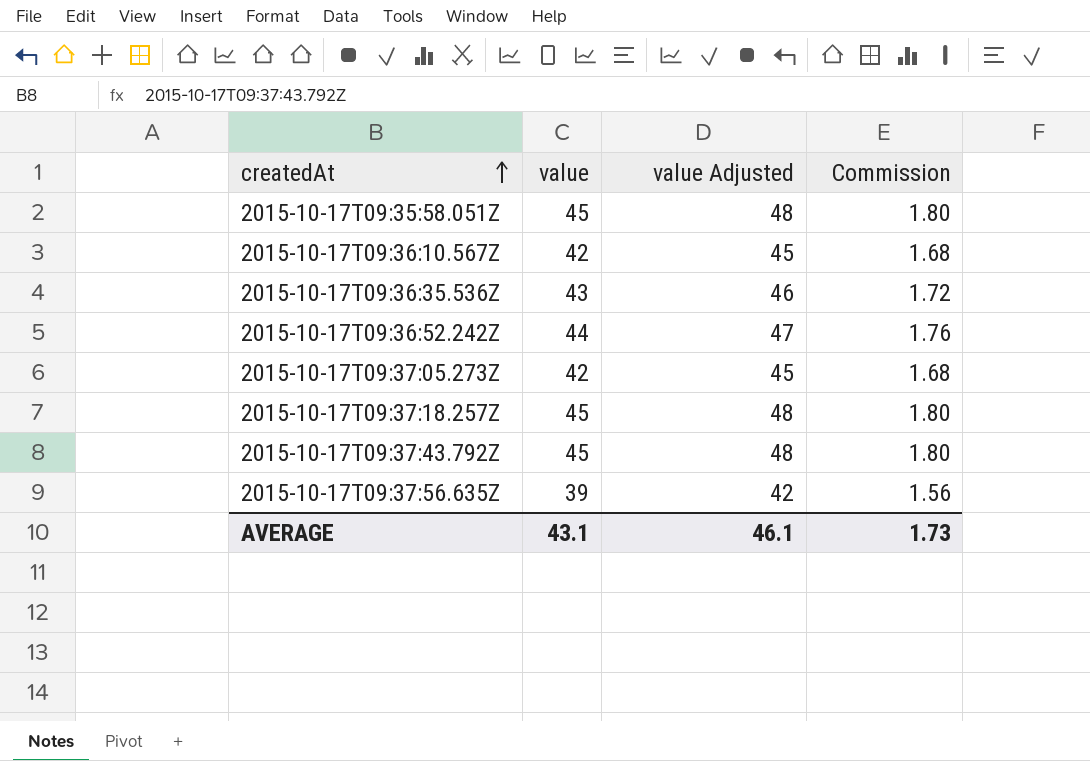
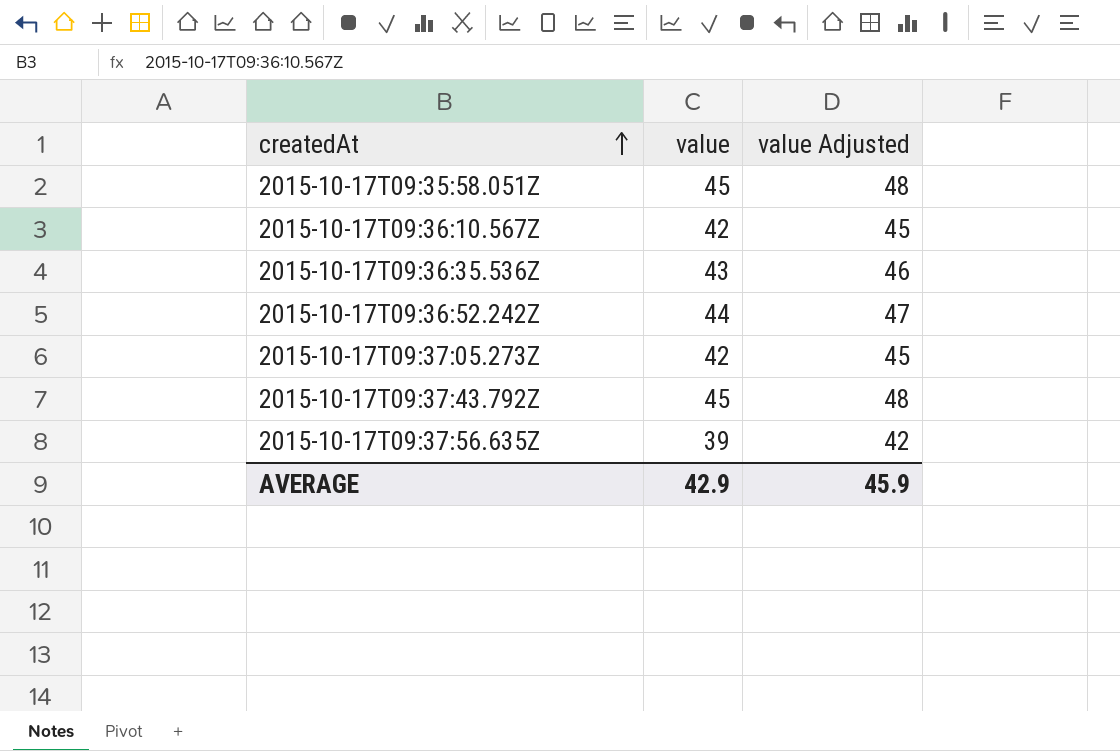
column Commission | formula: [value] * 0.04 -> none
row 2015-10-17T09:37:18.257Z: 45 | 48 | 1.80 -> none
AVERAGE | value: 43.1 -> 42.9
AVERAGE | value Adjusted: 46.1 -> 45.9

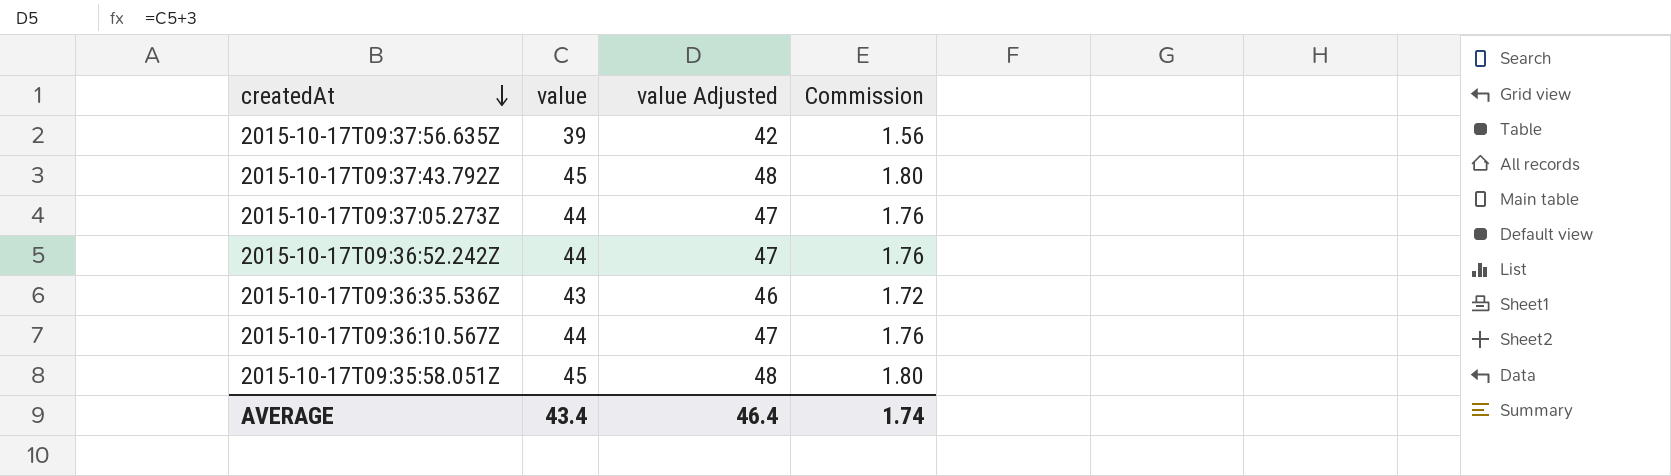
row order: createdAt ascending -> createdAt descending
column Commission | formula: none -> [value] * 0.04
2015-10-17T09:37:05.273Z | value: 42 -> 44
2015-10-17T09:37:05.273Z | value Adjusted: 45 -> 47
2015-10-17T09:36:10.567Z | value: 42 -> 44
2015-10-17T09:36:10.567Z | value Adjusted: 45 -> 47
AVERAGE | value: 42.9 -> 43.4
AVERAGE | value Adjusted: 45.9 -> 46.4

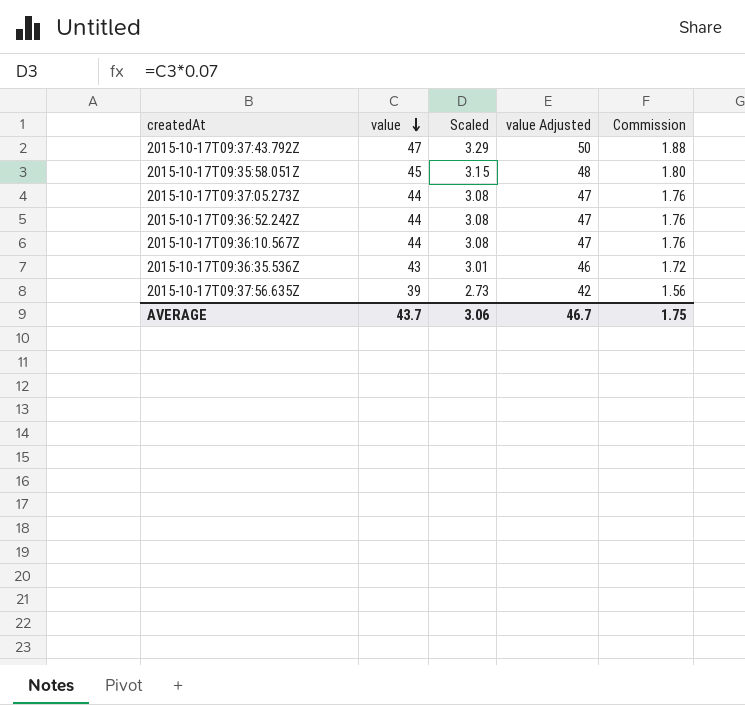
row order: createdAt descending -> value descending
column Scaled | formula: none -> [value] * 0.07
2015-10-17T09:37:43.792Z | value: 45 -> 47
2015-10-17T09:37:43.792Z | value Adjusted: 48 -> 50
2015-10-17T09:37:43.792Z | Commission: 1.80 -> 1.88
AVERAGE | value: 43.4 -> 43.7
AVERAGE | value Adjusted: 46.4 -> 46.7
AVERAGE | Commission: 1.74 -> 1.75

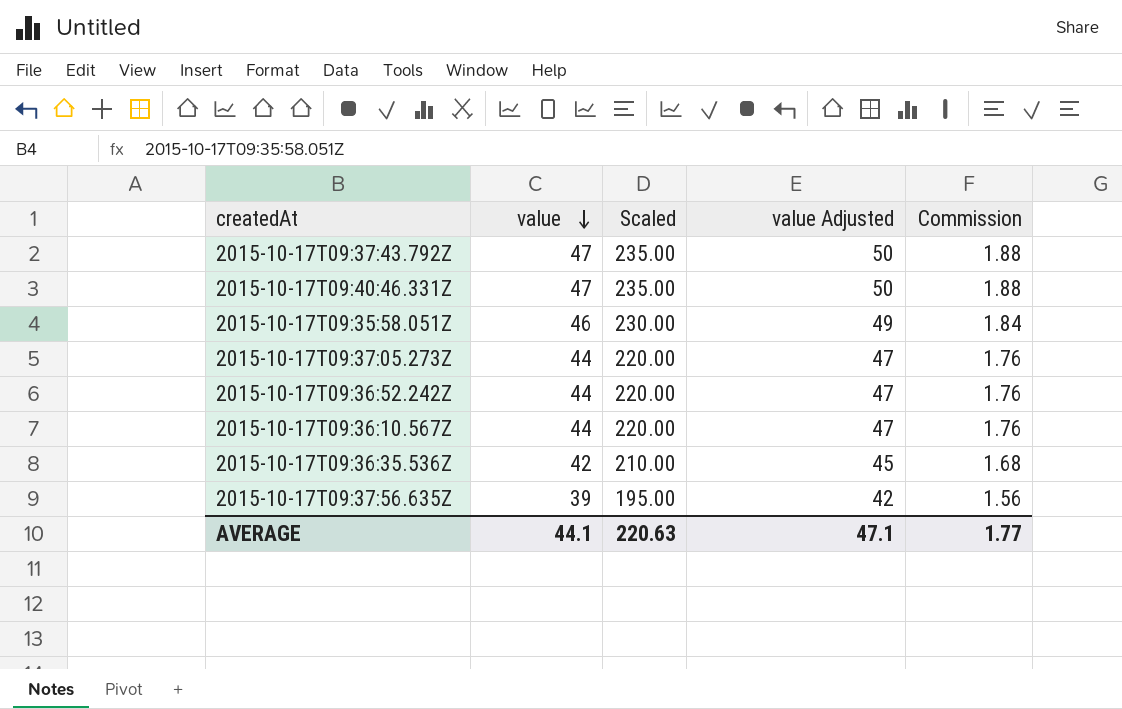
column Scaled | formula: [value] * 0.07 -> [value] * 5
row 2015-10-17T09:40:46.331Z: none -> 47 | 235.00 | 50 | 1.88
2015-10-17T09:35:58.051Z | value: 45 -> 46
2015-10-17T09:35:58.051Z | value Adjusted: 48 -> 49
2015-10-17T09:35:58.051Z | Commission: 1.80 -> 1.84
2015-10-17T09:36:35.536Z | value: 43 -> 42
2015-10-17T09:36:35.536Z | value Adjusted: 46 -> 45
2015-10-17T09:36:35.536Z | Commission: 1.72 -> 1.68
AVERAGE | value: 43.7 -> 44.1
AVERAGE | Scaled: 3.06 -> 220.63
AVERAGE | value Adjusted: 46.7 -> 47.1
AVERAGE | Commission: 1.75 -> 1.77

